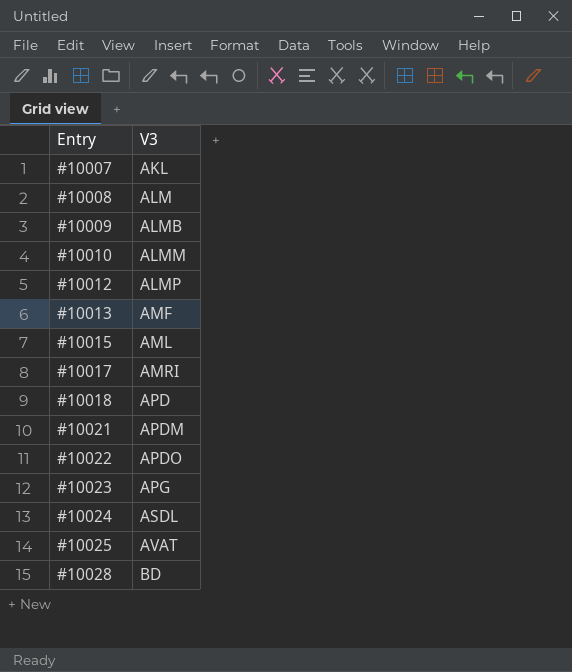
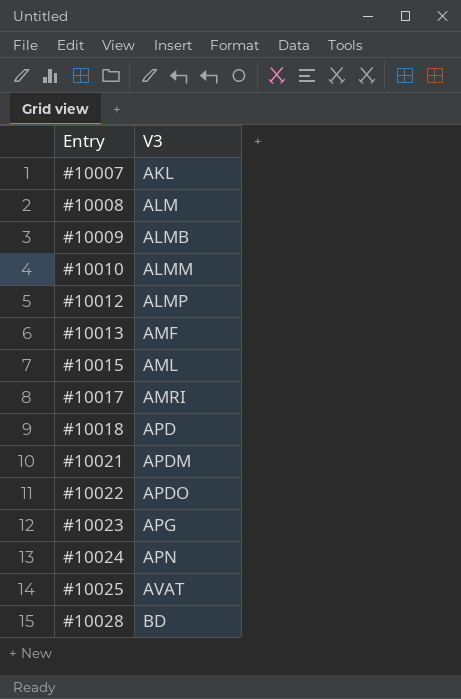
#10024 | V3: ASDL -> APN

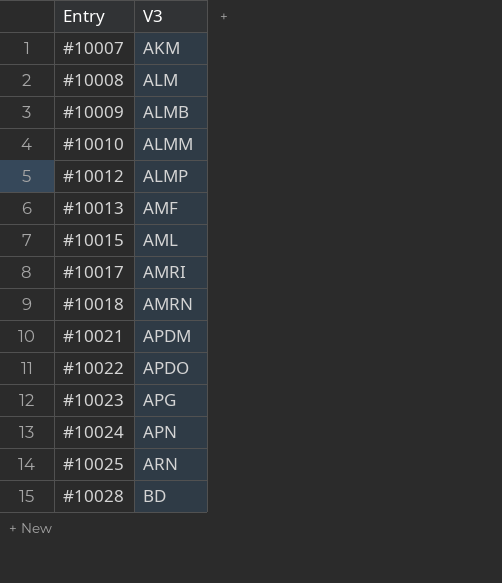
#10007 | V3: AKL -> AKM
#10018 | V3: APD -> AMRN
#10025 | V3: AVAT -> ARN

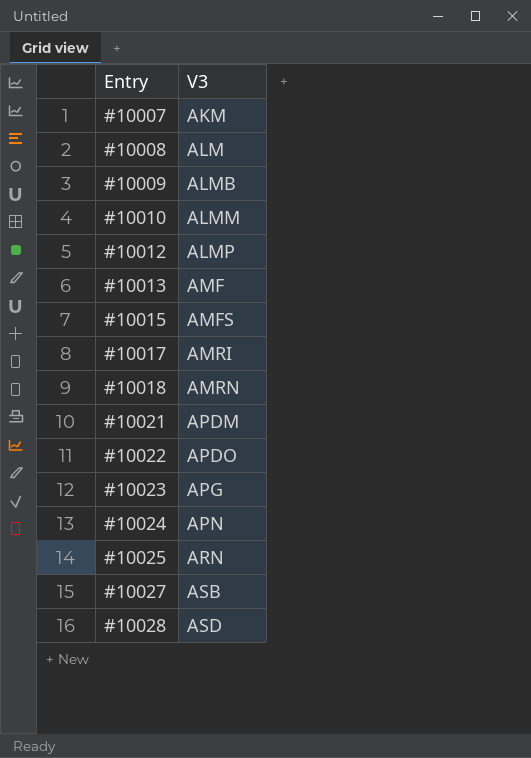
#10015 | V3: AML -> AMFS
row #10027: none -> ASB
#10028 | V3: BD -> ASD

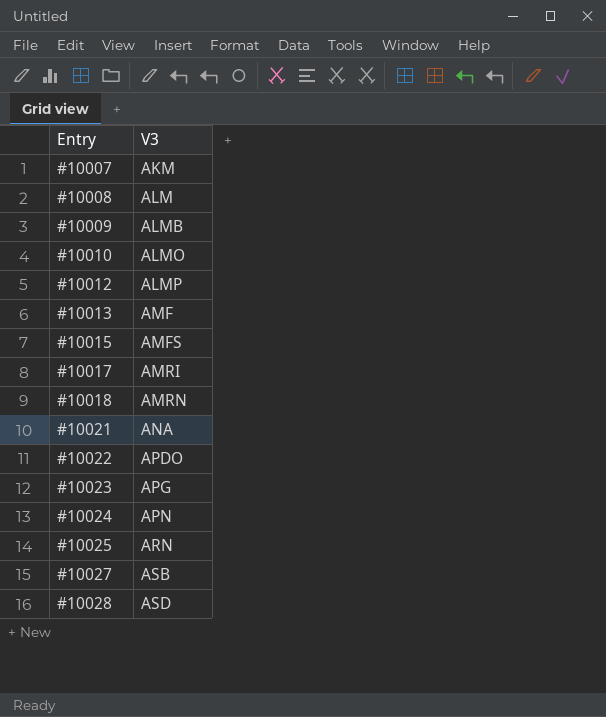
#10010 | V3: ALMM -> ALMO
#10021 | V3: APDM -> ANA

